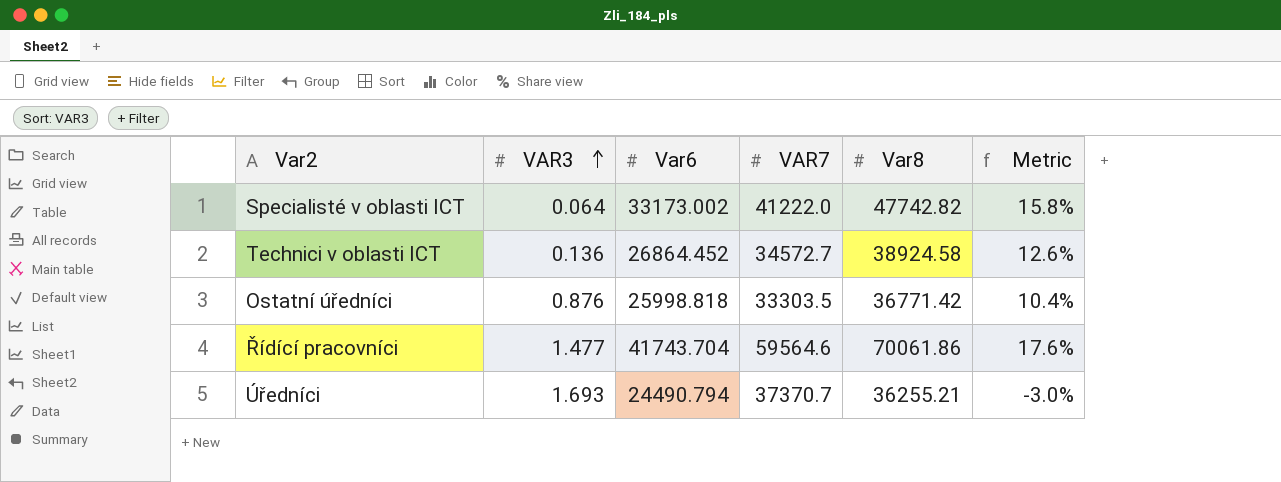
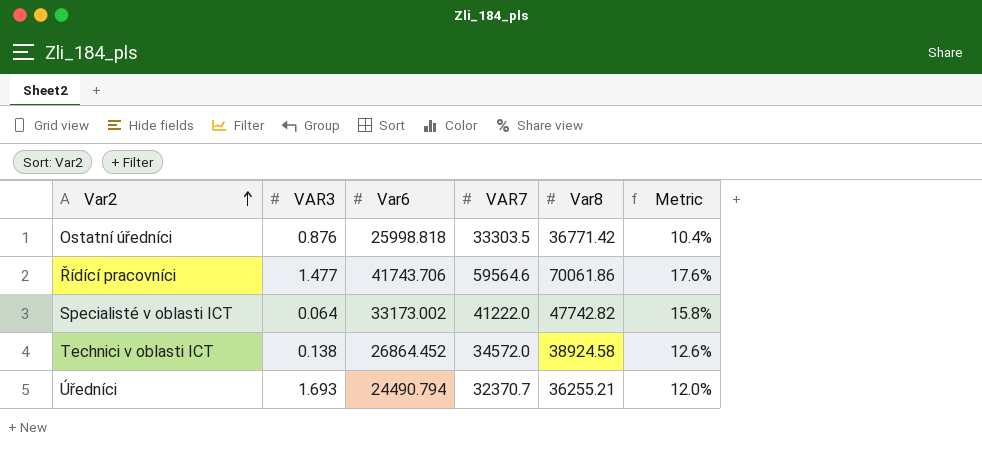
row order: VAR3 ascending -> Var2 ascending
Řídící pracovníci | Var6: 41743.704 -> 41743.706
Technici v oblasti ICT | VAR3: 0.136 -> 0.138
Technici v oblasti ICT | VAR7: 34572.7 -> 34572.0
Úředníci | VAR7: 37370.7 -> 32370.7
Úředníci | Metric: -3.0% -> 12.0%

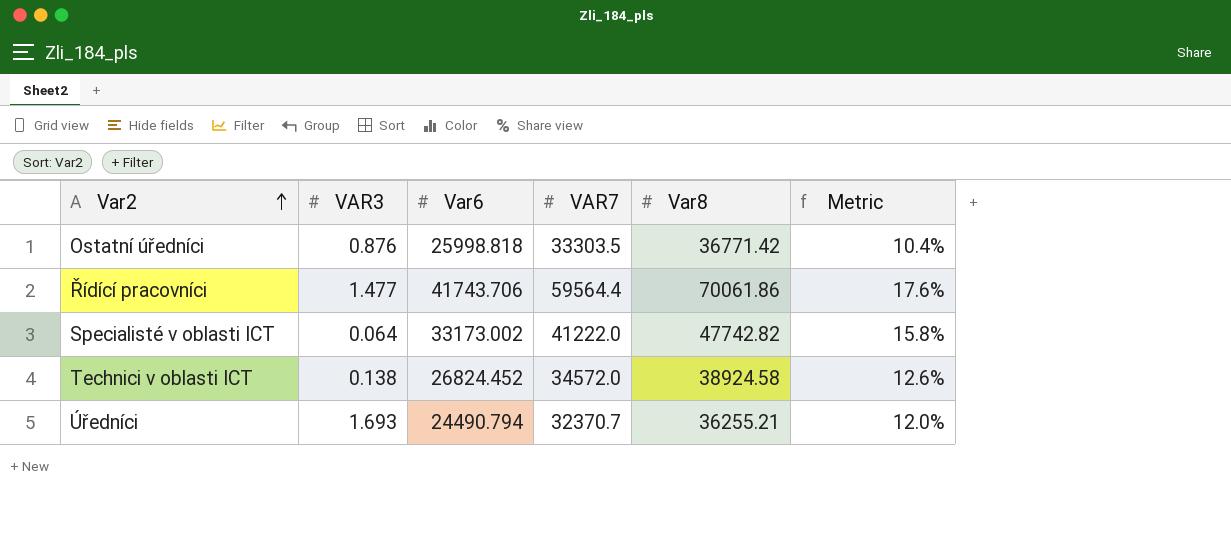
Řídící pracovníci | VAR7: 59564.6 -> 59564.4
Technici v oblasti ICT | Var6: 26864.452 -> 26824.452

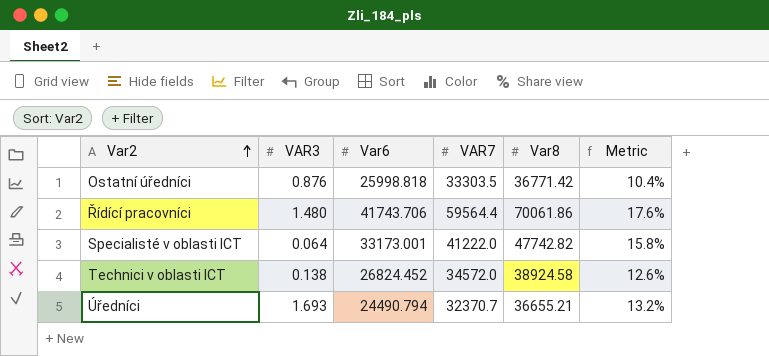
Řídící pracovníci | VAR3: 1.477 -> 1.480
Specialisté v oblasti ICT | Var6: 33173.002 -> 33173.001
Úředníci | Var8: 36255.21 -> 36655.21
Úředníci | Metric: 12.0% -> 13.2%

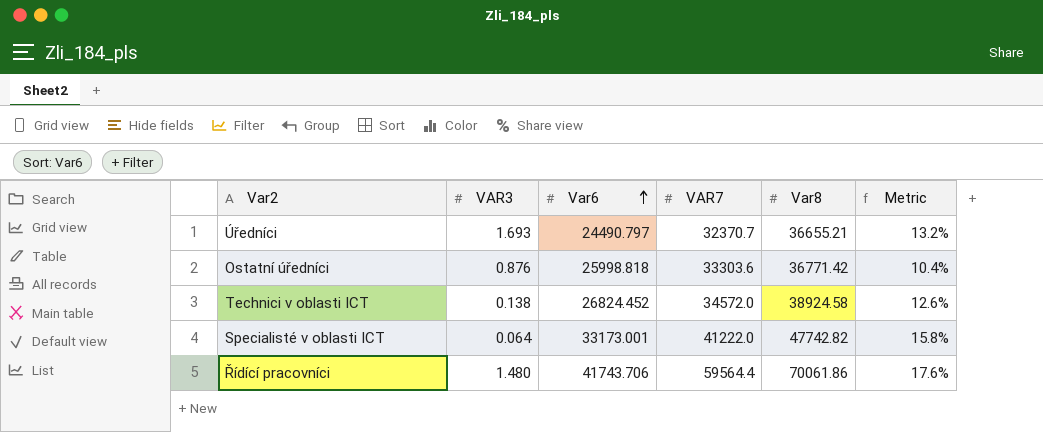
row order: Var2 ascending -> Var6 ascending
Úředníci | Var6: 24490.794 -> 24490.797
Ostatní úředníci | VAR7: 33303.5 -> 33303.6

